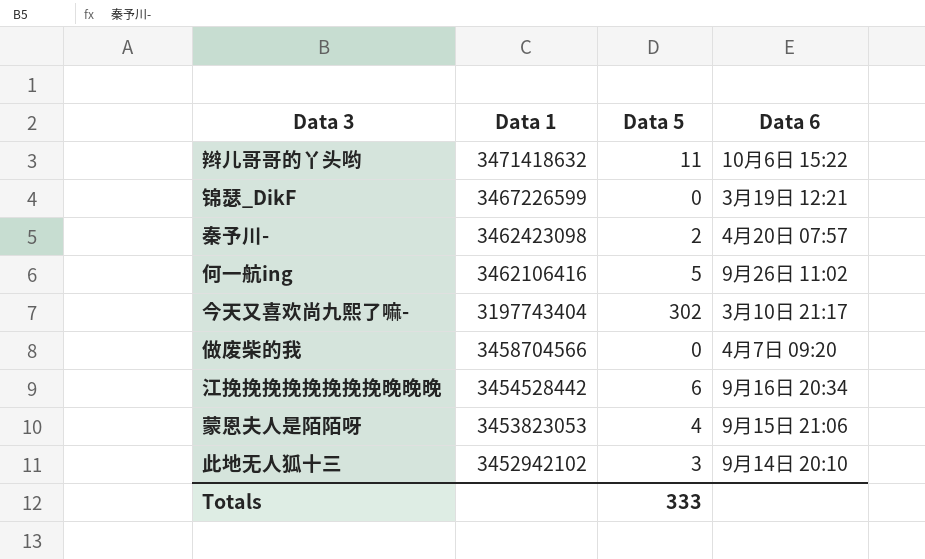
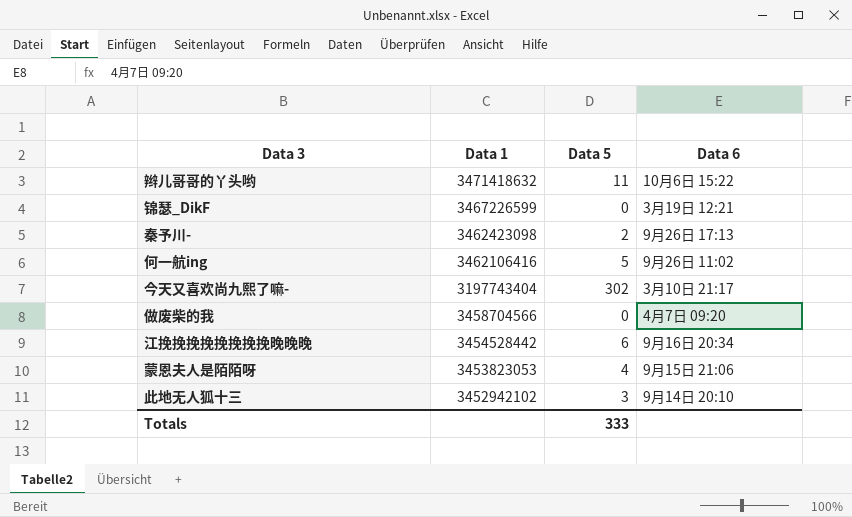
秦予川- | Data 6: 4月20日 07:57 -> 9月26日 17:13

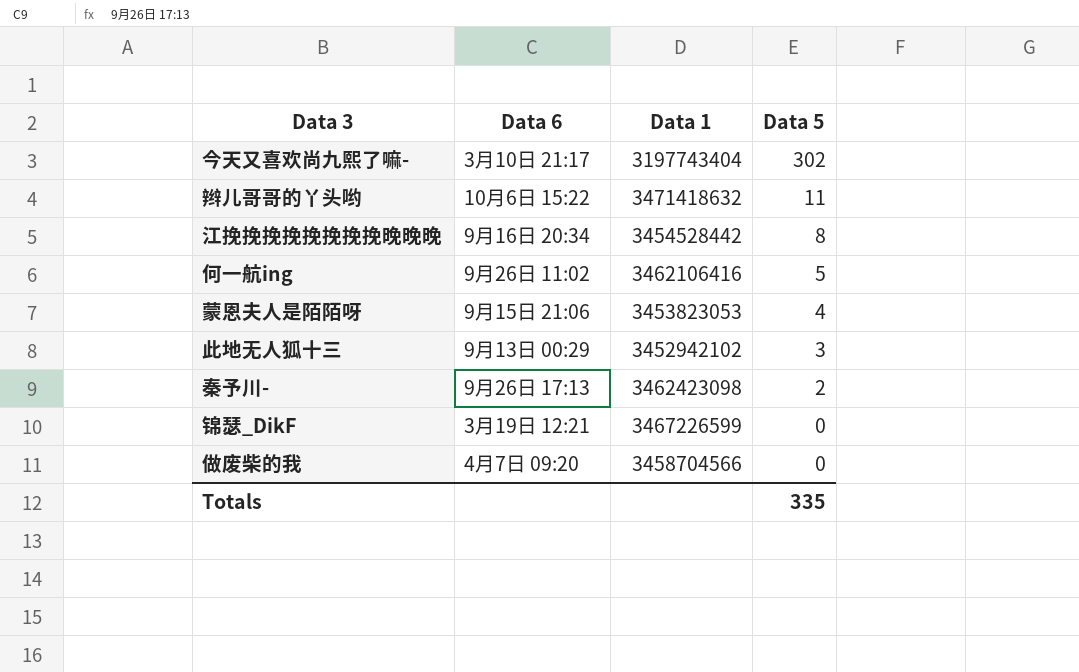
row order: none -> Data 5 descending
column Data 6 | position: 4 -> 2
江挽挽挽挽挽挽挽挽晚晚晚 | Data 5: 6 -> 8
此地无人狐十三 | Data 6: 9月14日 20:10 -> 9月13日 00:29
Totals | Data 5: 333 -> 335

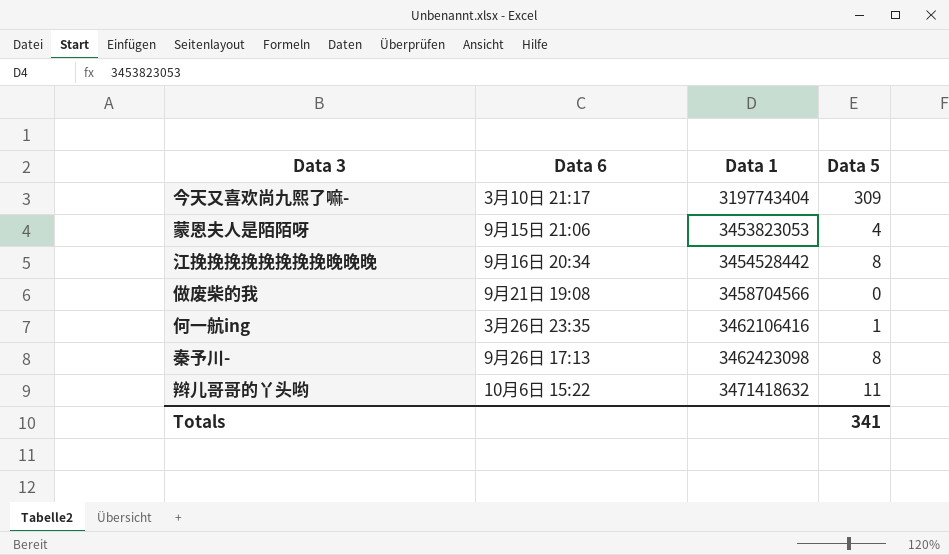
row order: Data 5 descending -> Data 1 ascending
row 此地无人狐十三: 9月13日 00:29 | 3452942102 | 3 -> none
row 锦瑟_DikF: 3月19日 12:21 | 3467226599 | 0 -> none
今天又喜欢尚九熙了嘛- | Data 5: 302 -> 309
做废柴的我 | Data 6: 4月7日 09:20 -> 9月21日 19:08
何一航ing | Data 6: 9月26日 11:02 -> 3月26日 23:35
何一航ing | Data 5: 5 -> 1
秦予川- | Data 5: 2 -> 8
Totals | Data 5: 335 -> 341

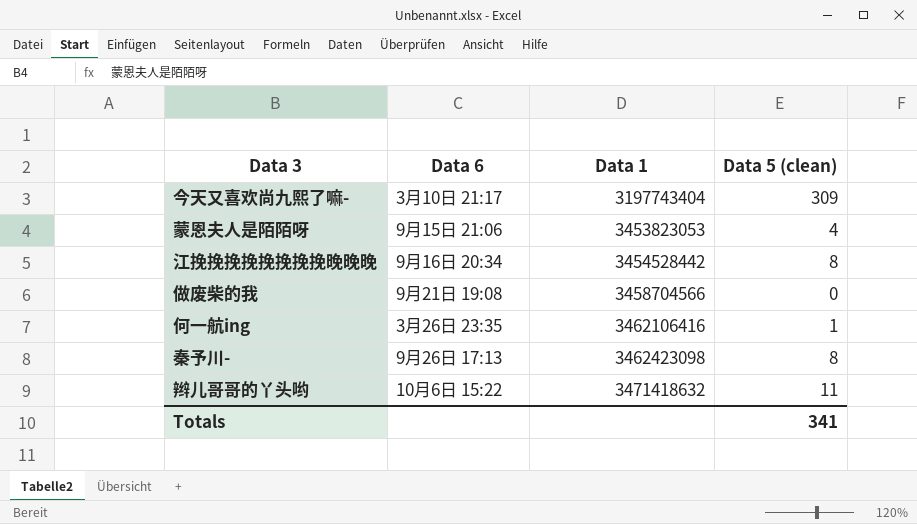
column name: Data 5 -> Data 5 (clean)

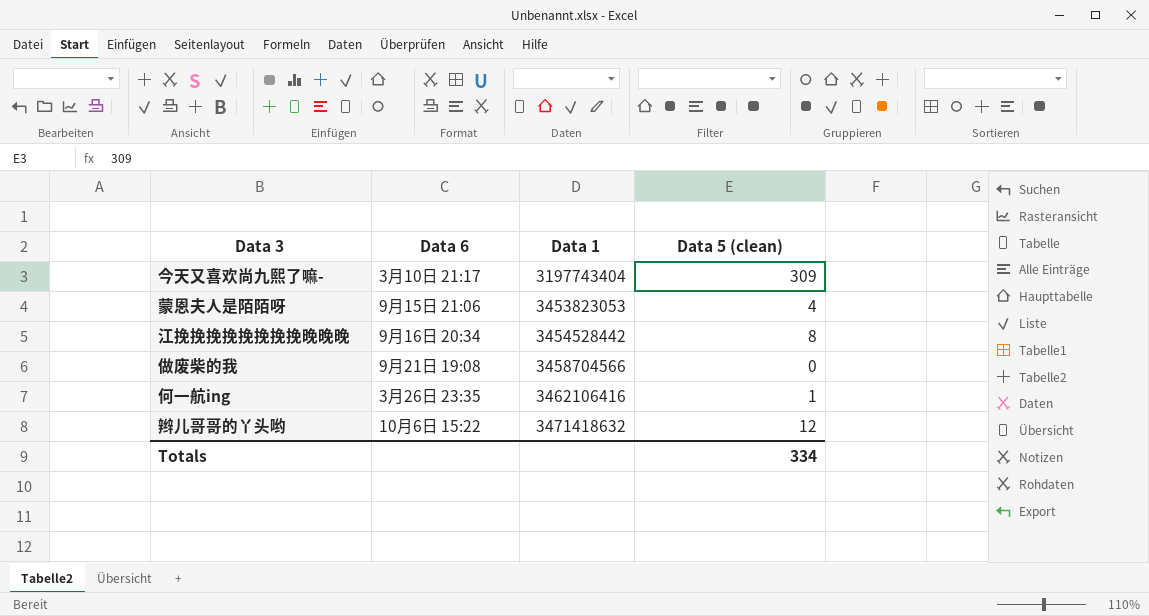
row 秦予川-: 9月26日 17:13 | 3462423098 | 8 -> none
辫儿哥哥的丫头哟 | Data 5 (clean): 11 -> 12
Totals | Data 5 (clean): 341 -> 334

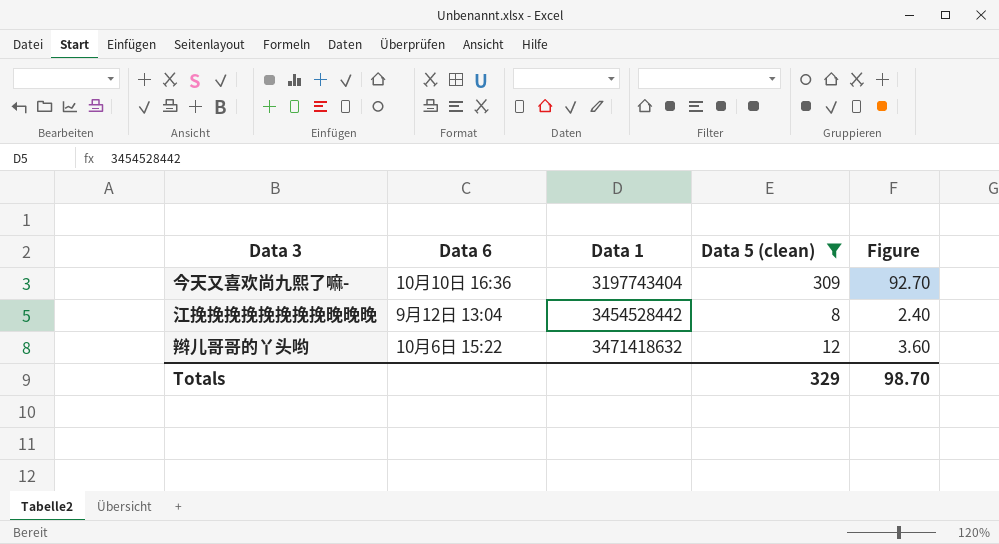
filter: none -> Data 5 (clean) >= 8
column Figure | formula: none -> [Data 5 (clean)] * 0.3
今天又喜欢尚九熙了嘛- | Data 6: 3月10日 21:17 -> 10月10日 16:36
江挽挽挽挽挽挽挽挽晚晚晚 | Data 6: 9月16日 20:34 -> 9月12日 13:04
Totals | Data 5 (clean): 334 -> 329

